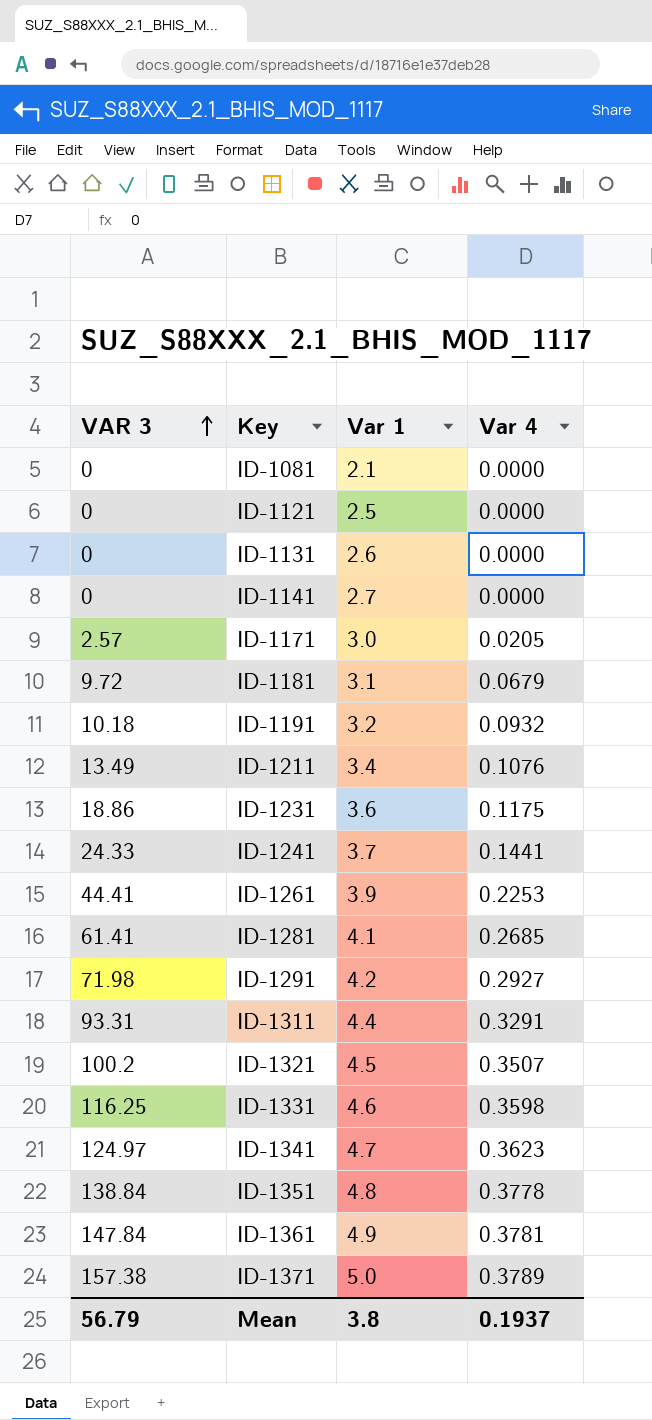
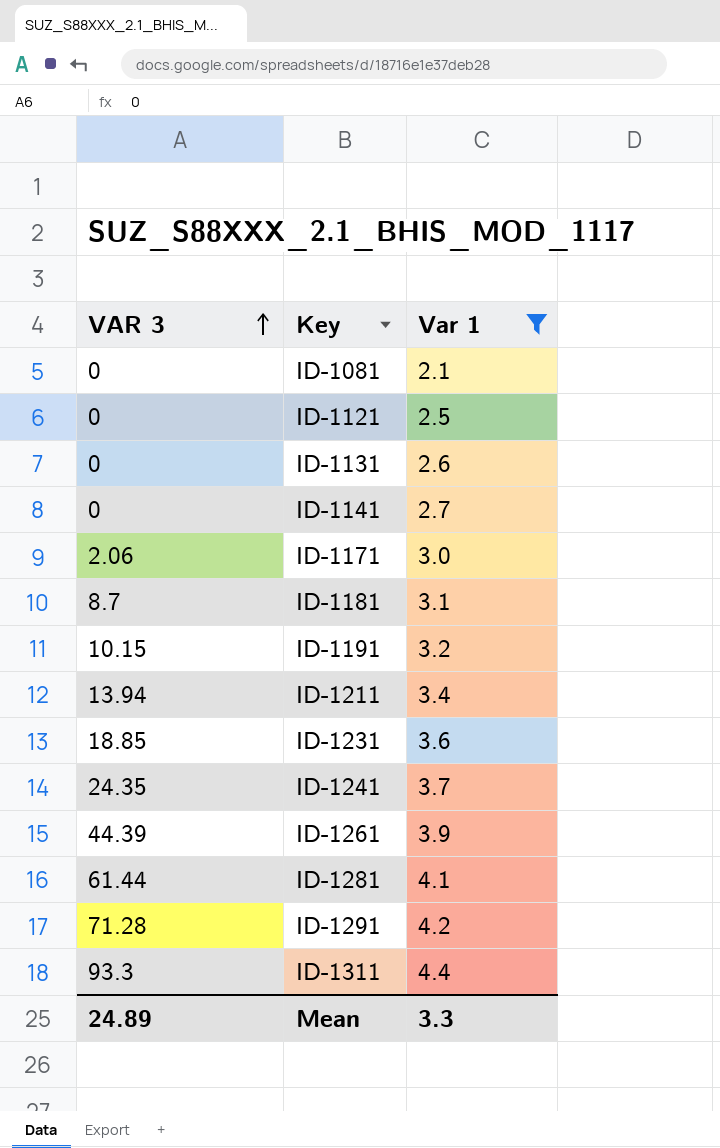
filter: none -> Var 1 <= 4.4
column Var 4 | position: 4 -> none
ID-1171 | VAR 3: 2.57 -> 2.06
ID-1181 | VAR 3: 9.72 -> 8.7
ID-1191 | VAR 3: 10.18 -> 10.15
ID-1211 | VAR 3: 13.49 -> 13.94
ID-1231 | VAR 3: 18.86 -> 18.85
ID-1241 | VAR 3: 24.33 -> 24.35
ID-1261 | VAR 3: 44.41 -> 44.39
ID-1281 | VAR 3: 61.41 -> 61.44
ID-1291 | VAR 3: 71.98 -> 71.28
ID-1311 | VAR 3: 93.31 -> 93.3
Mean | VAR 3: 56.79 -> 24.89
Mean | Var 1: 3.8 -> 3.3

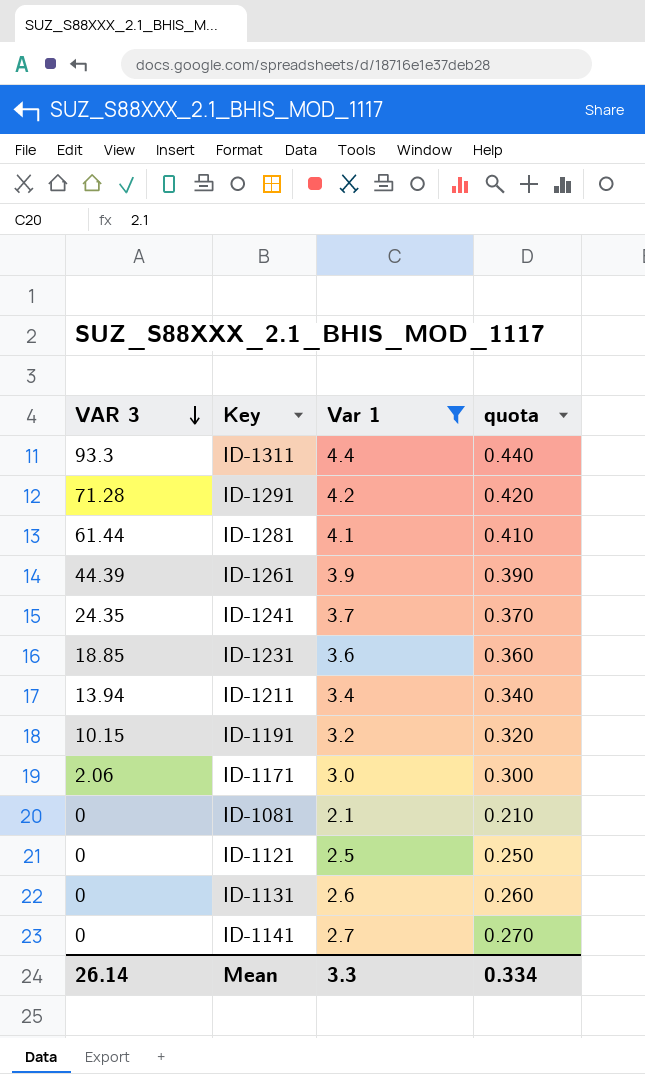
row order: VAR 3 ascending -> VAR 3 descending
column quota | formula: none -> [Var 1] * 0.1
row ID-1181: 8.7 | 3.1 -> none
Mean | VAR 3: 24.89 -> 26.14

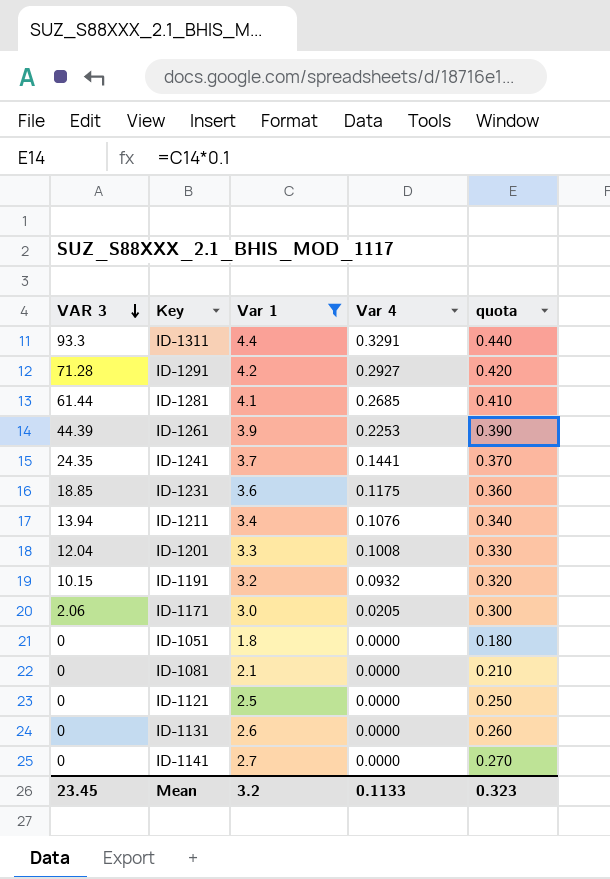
column Var 4 | position: none -> 4
row ID-1201: none -> 12.04 | 3.3 | 0.1008 | 0.330
row ID-1051: none -> 0 | 1.8 | 0.0000 | 0.180
Mean | VAR 3: 26.14 -> 23.45
Mean | Var 1: 3.3 -> 3.2
Mean | quota: 0.334 -> 0.323

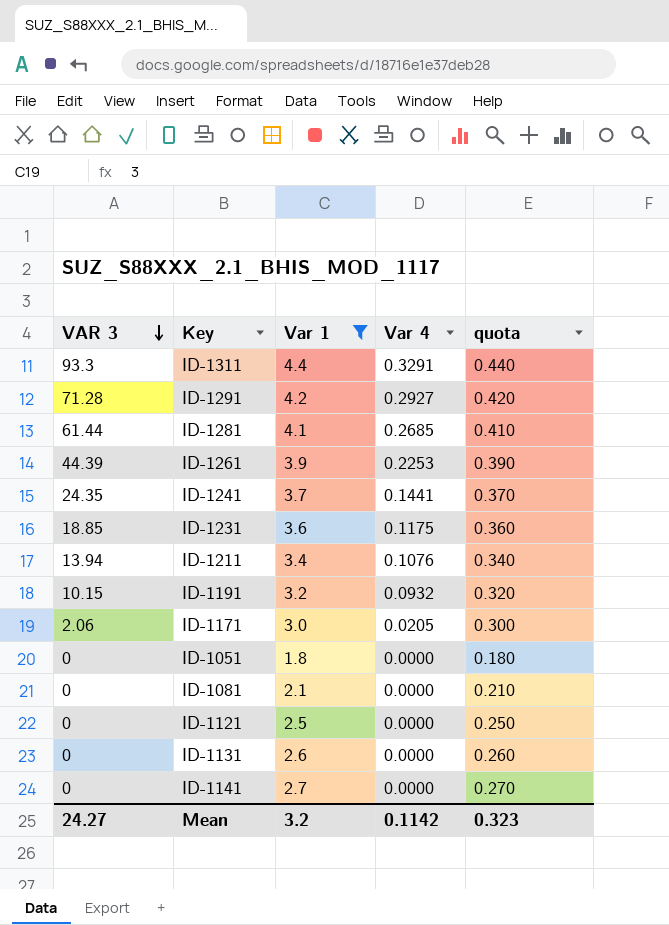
row ID-1201: 12.04 | 3.3 | 0.1008 | 0.330 -> none
Mean | VAR 3: 23.45 -> 24.27
Mean | Var 4: 0.1133 -> 0.1142

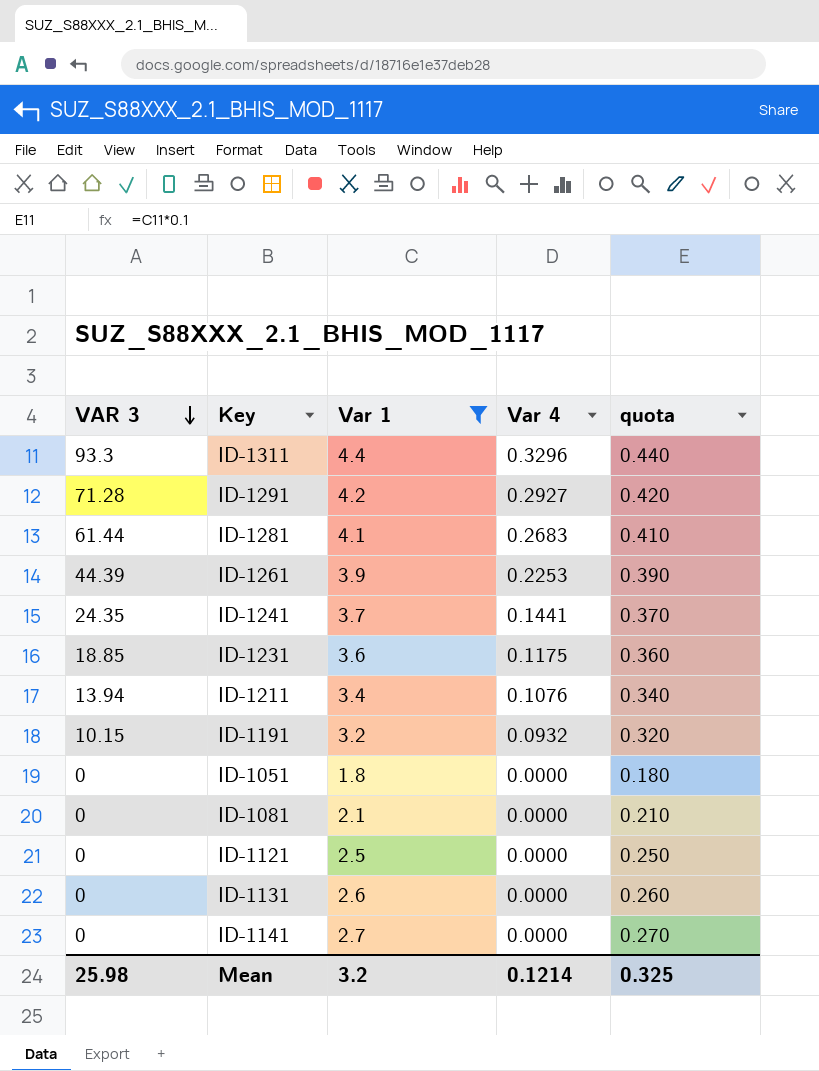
row ID-1171: 2.06 | 3.0 | 0.0205 | 0.300 -> none
ID-1311 | Var 4: 0.3291 -> 0.3296
ID-1281 | Var 4: 0.2685 -> 0.2683
Mean | VAR 3: 24.27 -> 25.98
Mean | Var 4: 0.1142 -> 0.1214
Mean | quota: 0.323 -> 0.325

